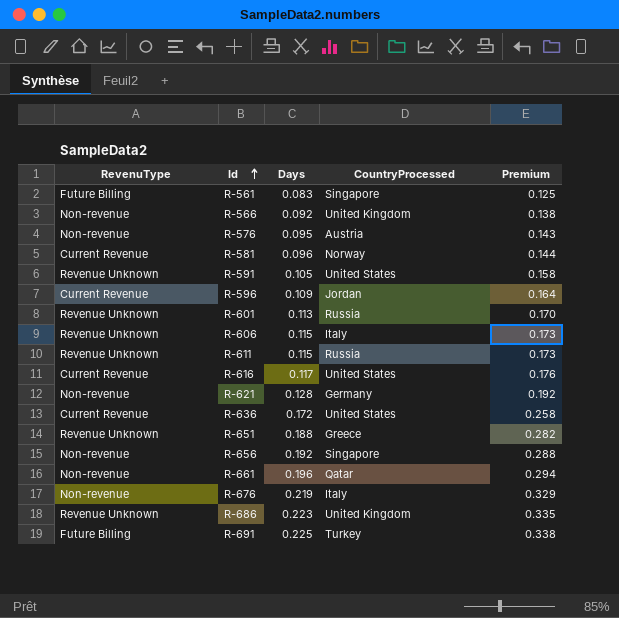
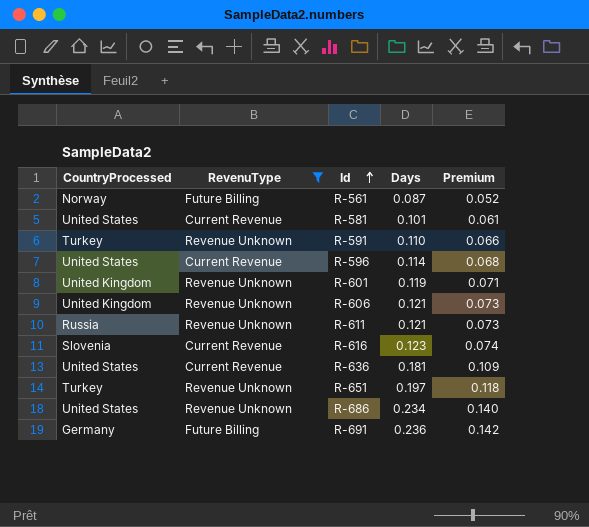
filter: none -> RevenuType != Non-revenue
column CountryProcessed | position: 4 -> 1
column Premium | formula: [Days] * 1.5 -> [Days] * 0.6
R-561 | CountryProcessed: Singapore -> Norway
R-561 | Days: 0.083 -> 0.087
R-581 | CountryProcessed: Norway -> United States
R-581 | Days: 0.096 -> 0.101
R-591 | CountryProcessed: United States -> Turkey
R-591 | Days: 0.105 -> 0.110
R-596 | CountryProcessed: Jordan -> United States
R-596 | Days: 0.109 -> 0.114
R-601 | CountryProcessed: Russia -> United Kingdom
R-601 | Days: 0.113 -> 0.119
R-606 | CountryProcessed: Italy -> United Kingdom
R-606 | Days: 0.115 -> 0.121
R-611 | Days: 0.115 -> 0.121
R-616 | CountryProcessed: United States -> Slovenia
R-616 | Days: 0.117 -> 0.123
R-636 | Days: 0.172 -> 0.181
R-651 | CountryProcessed: Greece -> Turkey
R-651 | Days: 0.188 -> 0.197
R-686 | CountryProcessed: United Kingdom -> United States
R-686 | Days: 0.223 -> 0.234
R-691 | CountryProcessed: Turkey -> Germany
R-691 | Days: 0.225 -> 0.236

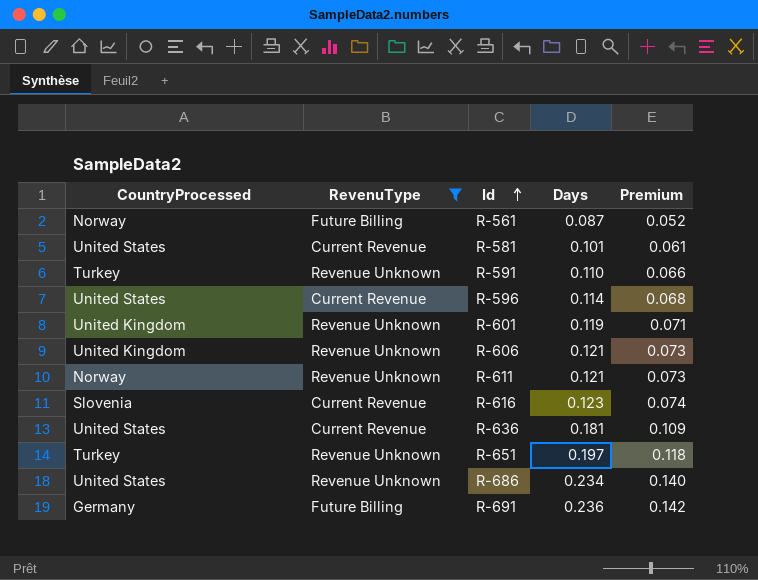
R-611 | CountryProcessed: Russia -> Norway

